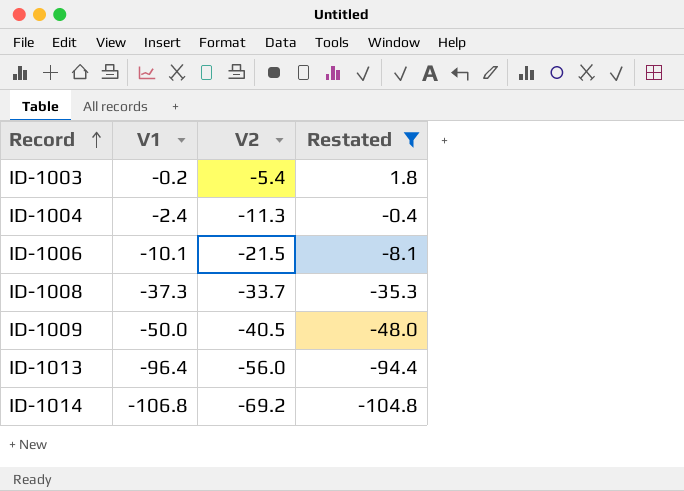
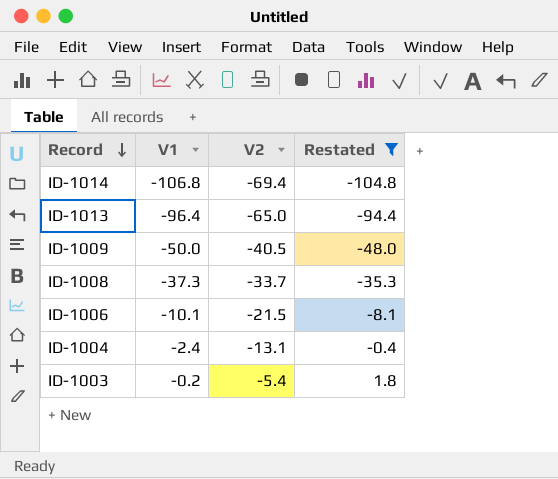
row order: Record ascending -> Record descending
ID-1014 | V2: -69.2 -> -69.4
ID-1013 | V2: -56.0 -> -65.0
ID-1004 | V2: -11.3 -> -13.1

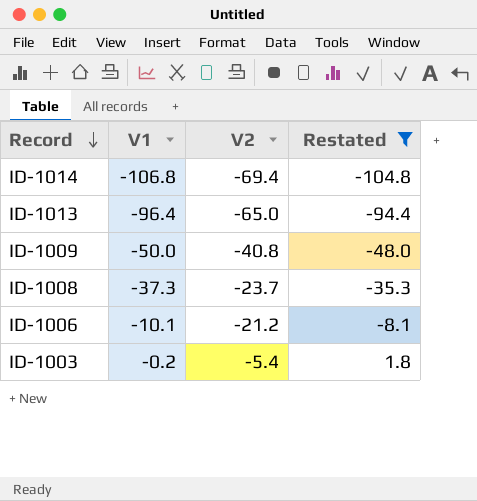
row ID-1004: -2.4 | -13.1 | -0.4 -> none
ID-1009 | V2: -40.5 -> -40.8
ID-1008 | V2: -33.7 -> -23.7
ID-1006 | V2: -21.5 -> -21.2

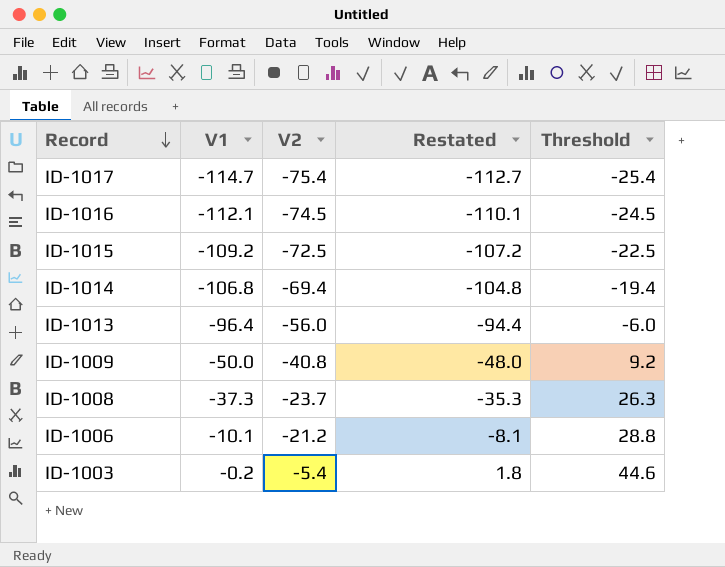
filter: Restated >= -104.8 -> none
column Threshold | formula: none -> [V2] + 50
ID-1013 | V2: -65.0 -> -56.0

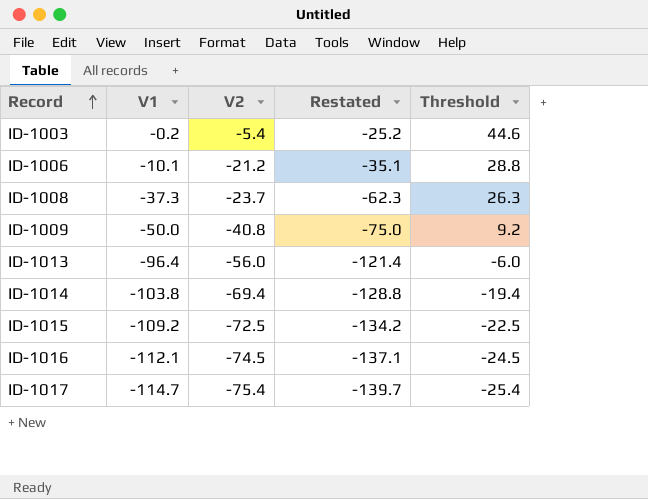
row order: Record descending -> Record ascending
column Restated | formula: [V1] + 2 -> [V1] - 25
ID-1014 | V1: -106.8 -> -103.8

